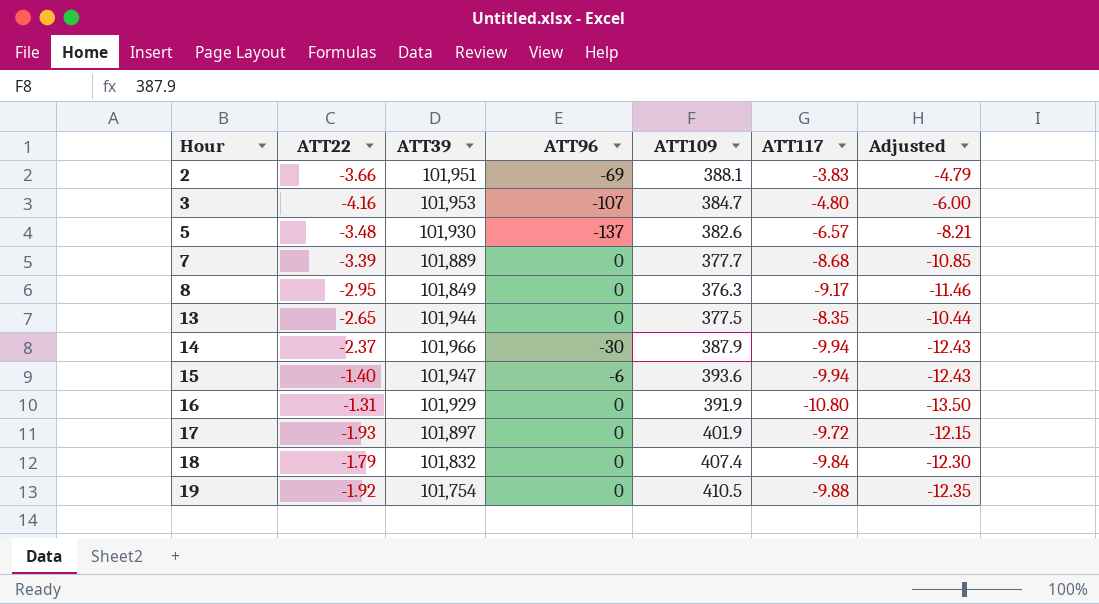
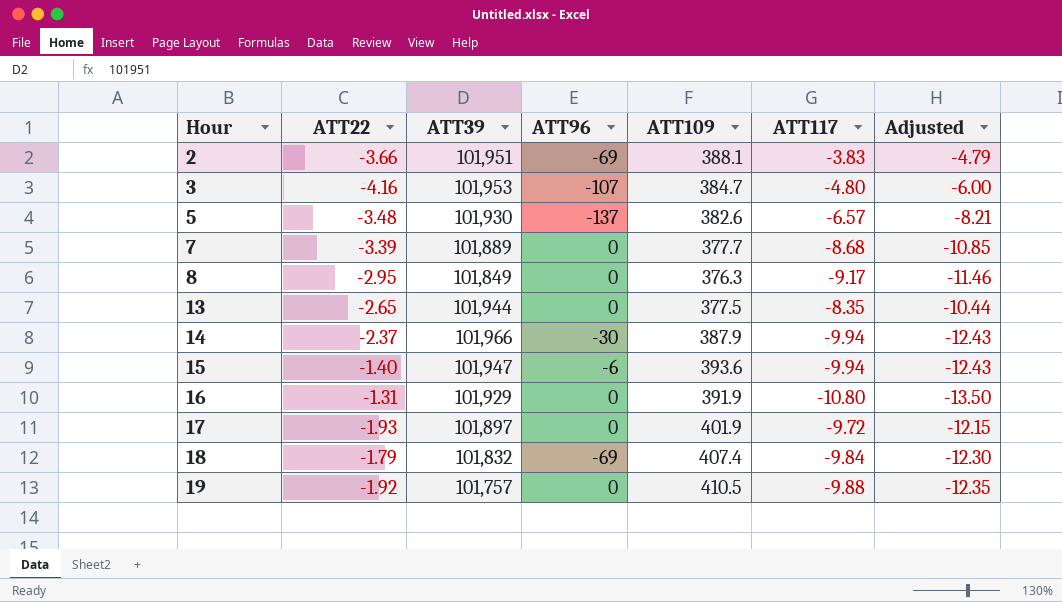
18 | ATT96: 0 -> -69
19 | ATT39: 101,754 -> 101,757

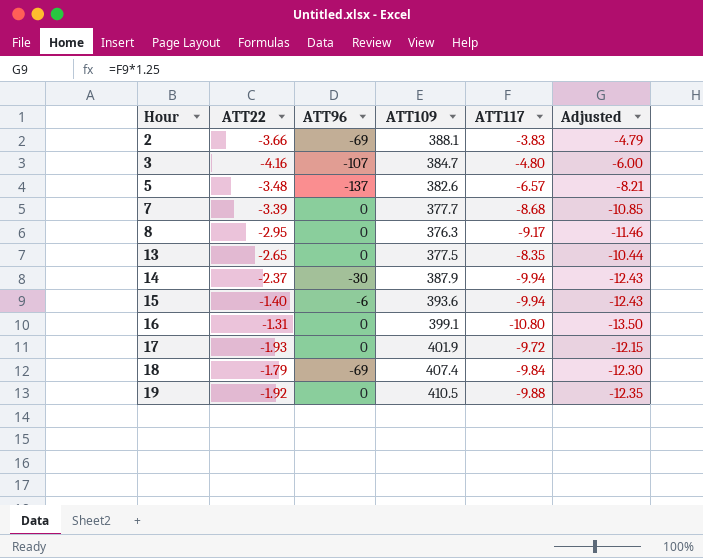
column ATT39 | position: 3 -> none
16 | ATT109: 391.9 -> 399.1

